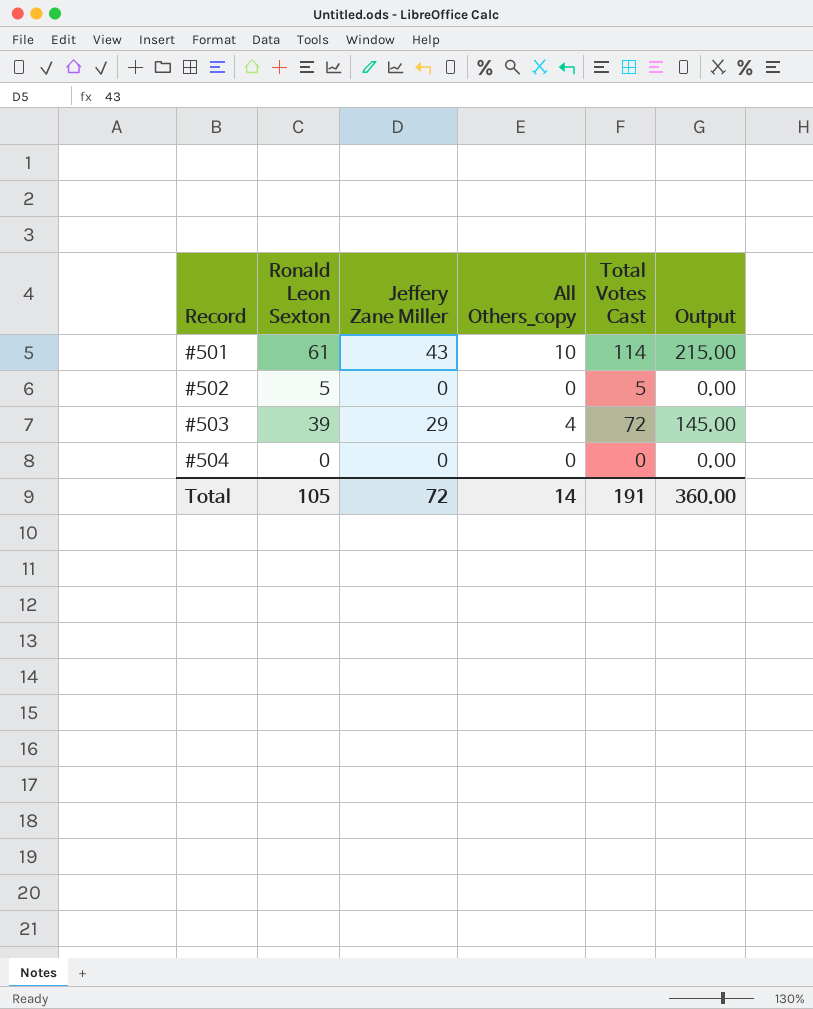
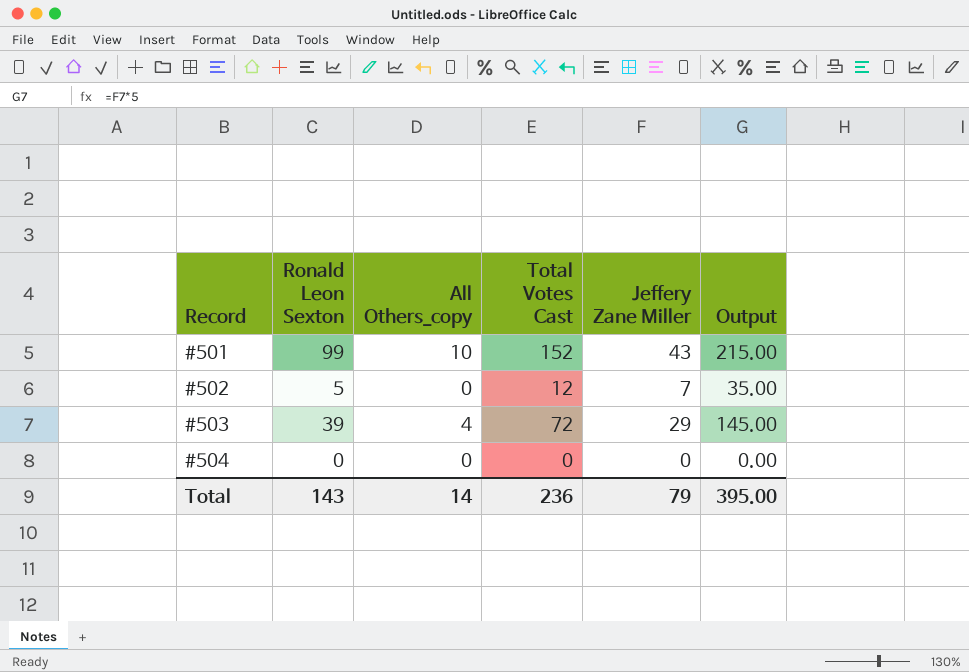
column Jeffery Zane Miller | position: 3 -> 5
#501 | Ronald Leon Sexton: 61 -> 99
#501 | Total Votes Cast: 114 -> 152
#502 | Total Votes Cast: 5 -> 12
#502 | Jeffery Zane Miller: 0 -> 7
#502 | Output: 0.00 -> 35.00
Total | Ronald Leon Sexton: 105 -> 143
Total | Total Votes Cast: 191 -> 236
Total | Jeffery Zane Miller: 72 -> 79
Total | Output: 360.00 -> 395.00

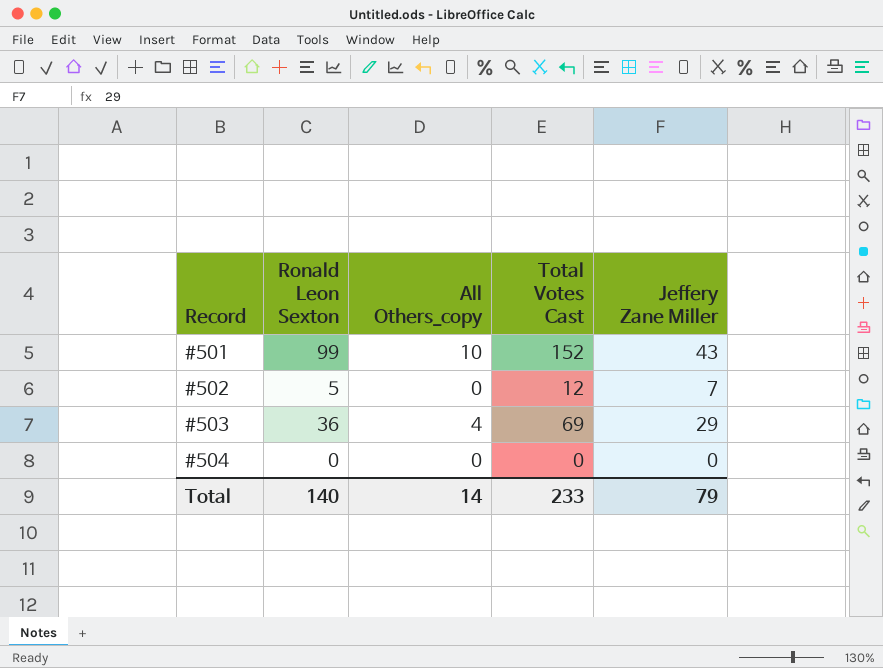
column Output | formula: [Jeffery Zane Miller] * 5 -> none
#503 | Ronald Leon Sexton: 39 -> 36
#503 | Total Votes Cast: 72 -> 69
Total | Ronald Leon Sexton: 143 -> 140
Total | Total Votes Cast: 236 -> 233

